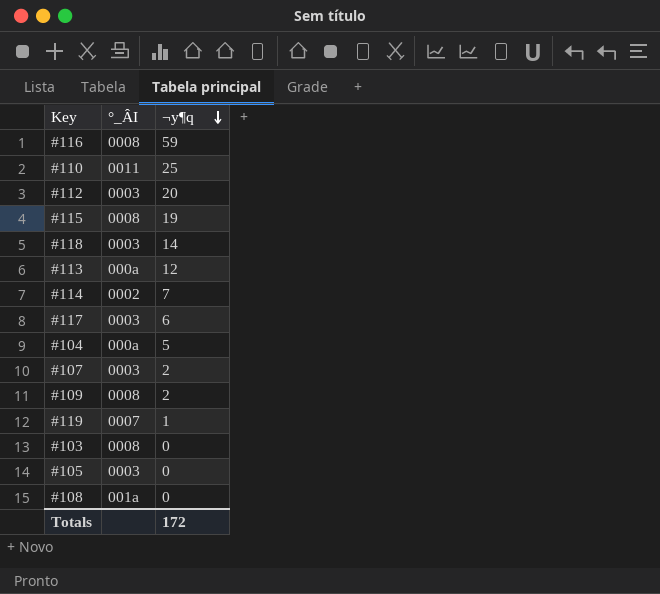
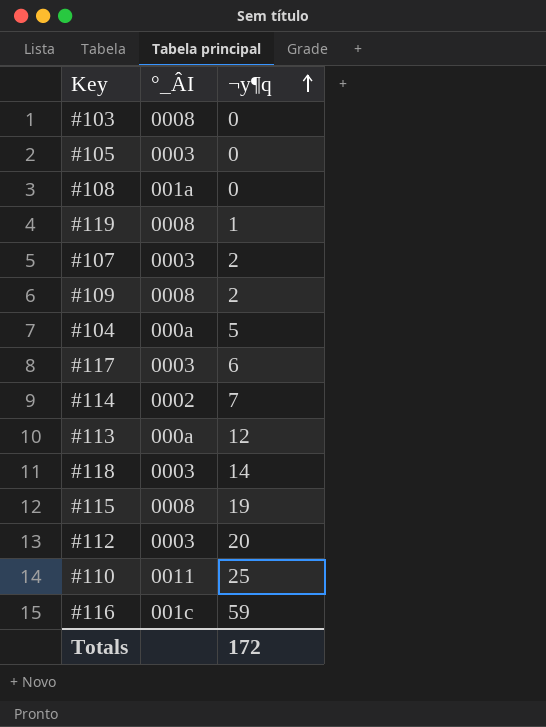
row order: ¬y¶q descending -> ¬y¶q ascending
#119 | °_ÂI: 0007 -> 0008
#116 | °_ÂI: 0008 -> 001c

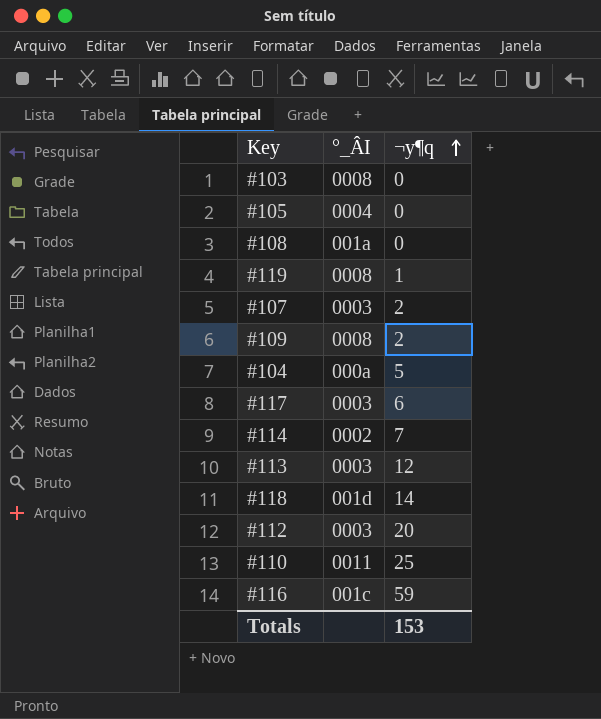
row #115: 0008 | 19 -> none
#105 | °_ÂI: 0003 -> 0004
#113 | °_ÂI: 000a -> 0003
#118 | °_ÂI: 0003 -> 001d
Totals | ¬y¶q: 172 -> 153

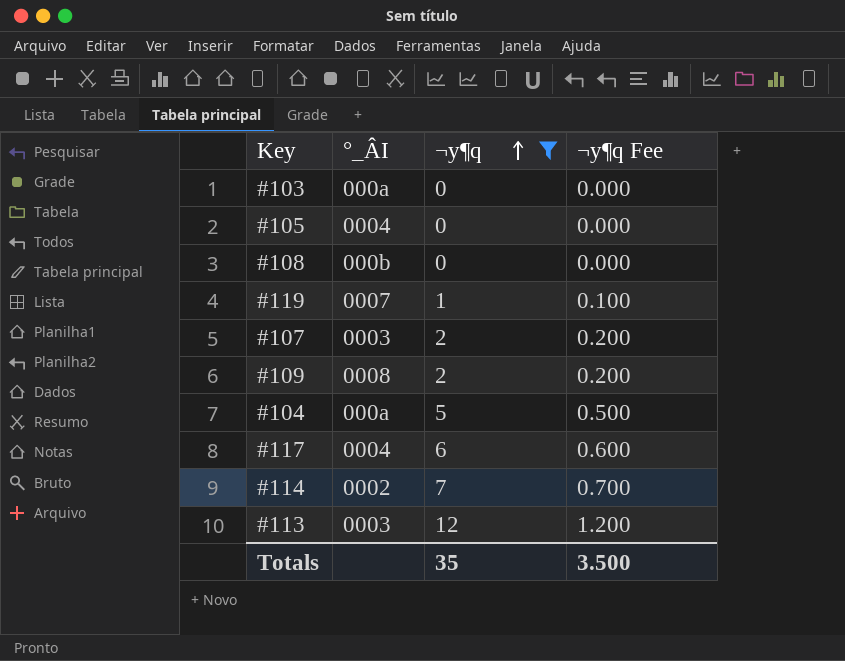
filter: none -> ¬y¶q <= 12
column ¬y¶q Fee | formula: none -> [¬y¶q] * 0.1
#103 | °_ÂI: 0008 -> 000a
#108 | °_ÂI: 001a -> 000b
#119 | °_ÂI: 0008 -> 0007
#117 | °_ÂI: 0003 -> 0004
Totals | ¬y¶q: 153 -> 35

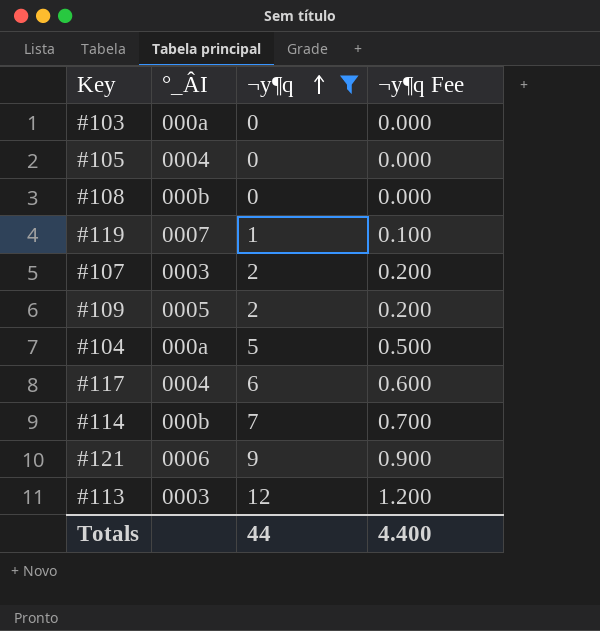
#109 | °_ÂI: 0008 -> 0005
#114 | °_ÂI: 0002 -> 000b
row #121: none -> 0006 | 9 | 0.900
Totals | ¬y¶q: 35 -> 44
Totals | ¬y¶q Fee: 3.500 -> 4.400

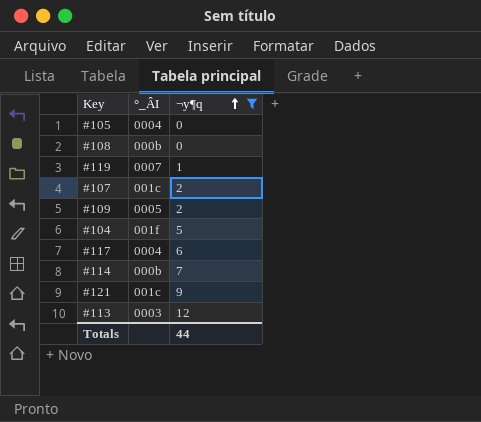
column ¬y¶q Fee | formula: [¬y¶q] * 0.1 -> none
row #103: 000a | 0 | 0.000 -> none
#107 | °_ÂI: 0003 -> 001c
#104 | °_ÂI: 000a -> 001f
#121 | °_ÂI: 0006 -> 001c

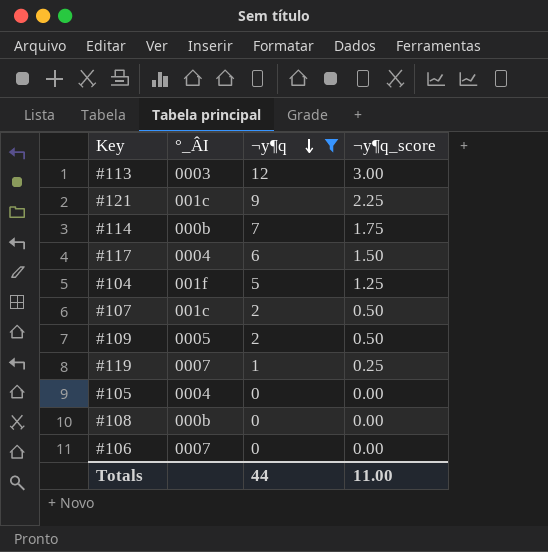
row order: ¬y¶q ascending -> ¬y¶q descending
column ¬y¶q_score | formula: none -> [¬y¶q] * 0.25
row #106: none -> 0007 | 0 | 0.00

